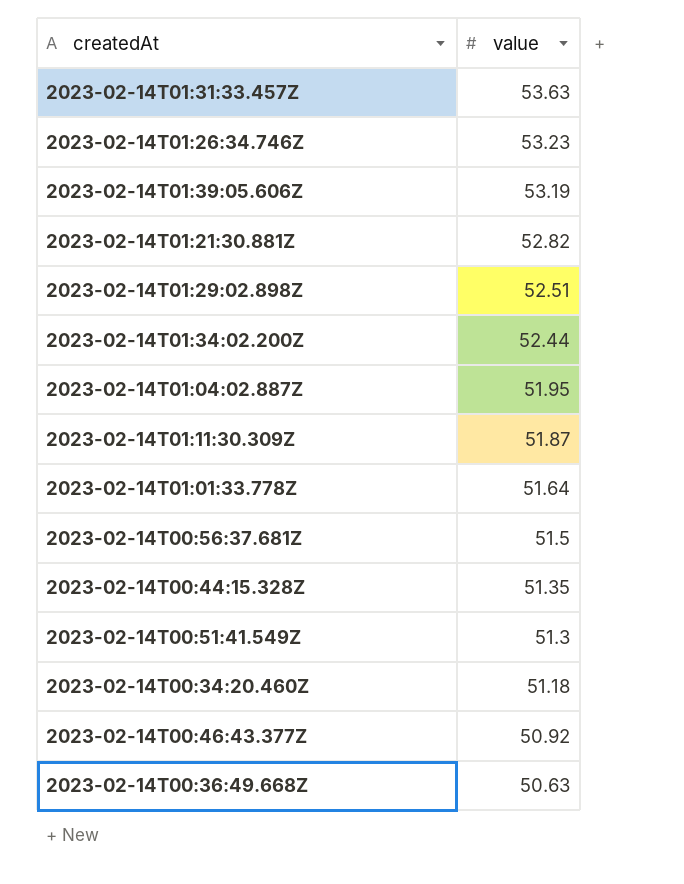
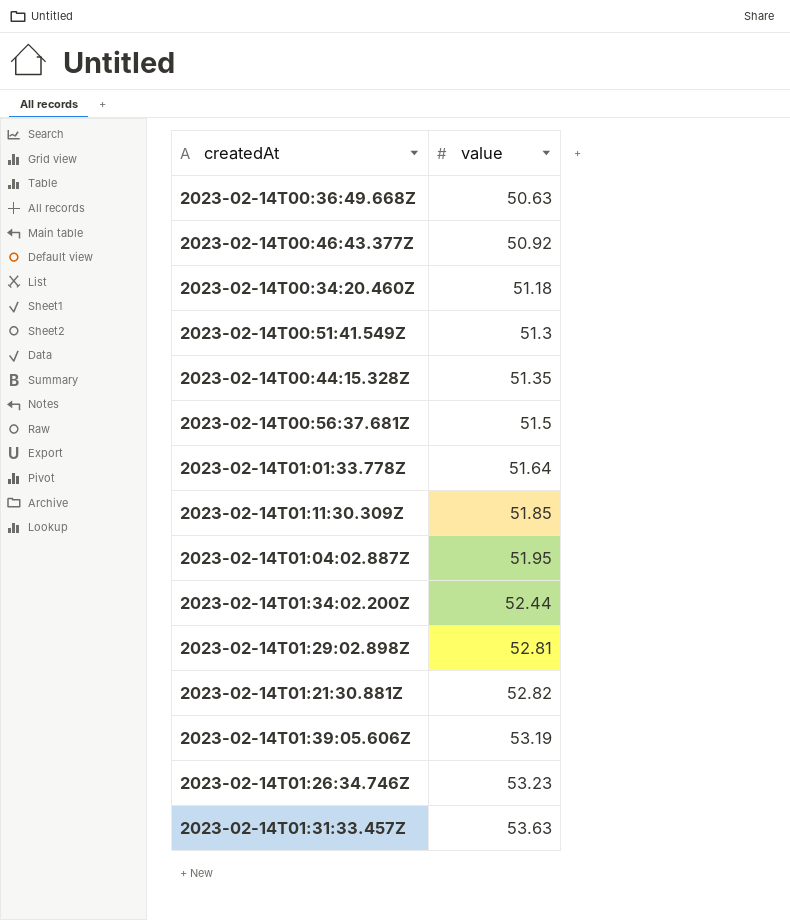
row order: value descending -> value ascending
2023-02-14T01:11:30.309Z | value: 51.87 -> 51.85
2023-02-14T01:29:02.898Z | value: 52.51 -> 52.81

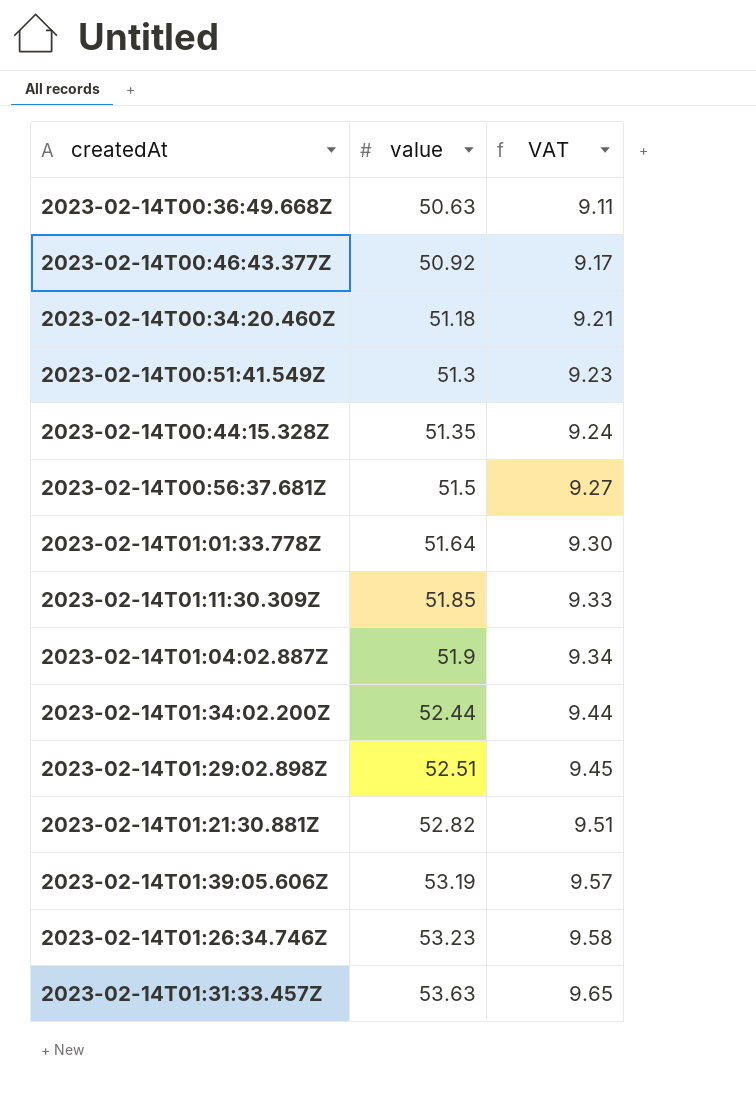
column VAT | formula: none -> [value] * 0.18
2023-02-14T01:04:02.887Z | value: 51.95 -> 51.9
2023-02-14T01:29:02.898Z | value: 52.81 -> 52.51

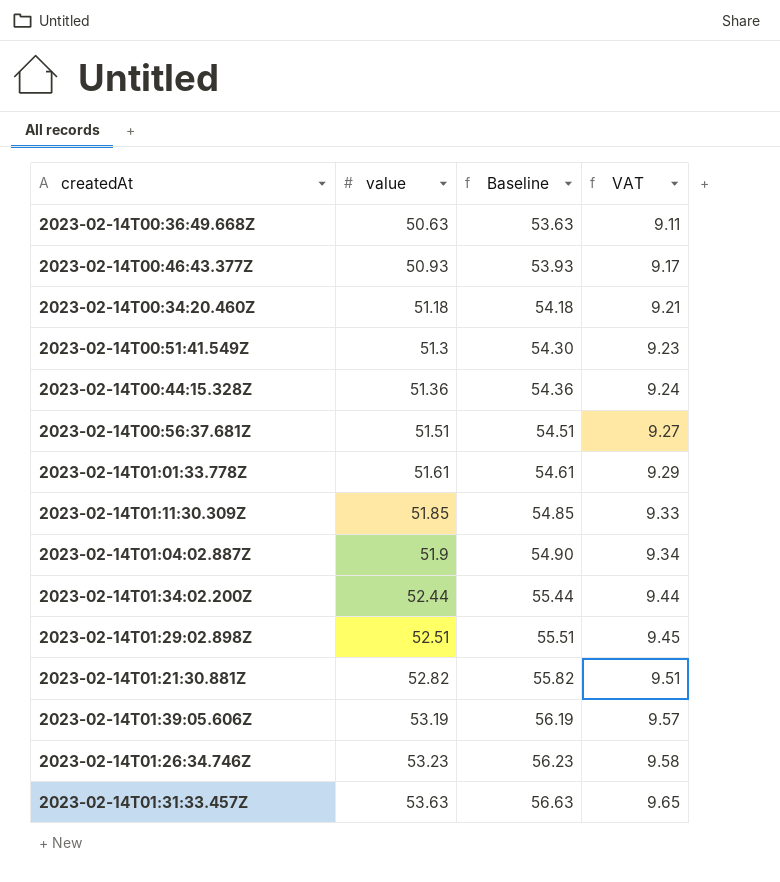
column Baseline | formula: none -> [value] + 3
2023-02-14T00:46:43.377Z | value: 50.92 -> 50.93
2023-02-14T00:44:15.328Z | value: 51.35 -> 51.36
2023-02-14T00:56:37.681Z | value: 51.5 -> 51.51
2023-02-14T01:01:33.778Z | value: 51.64 -> 51.61
2023-02-14T01:01:33.778Z | VAT: 9.30 -> 9.29

